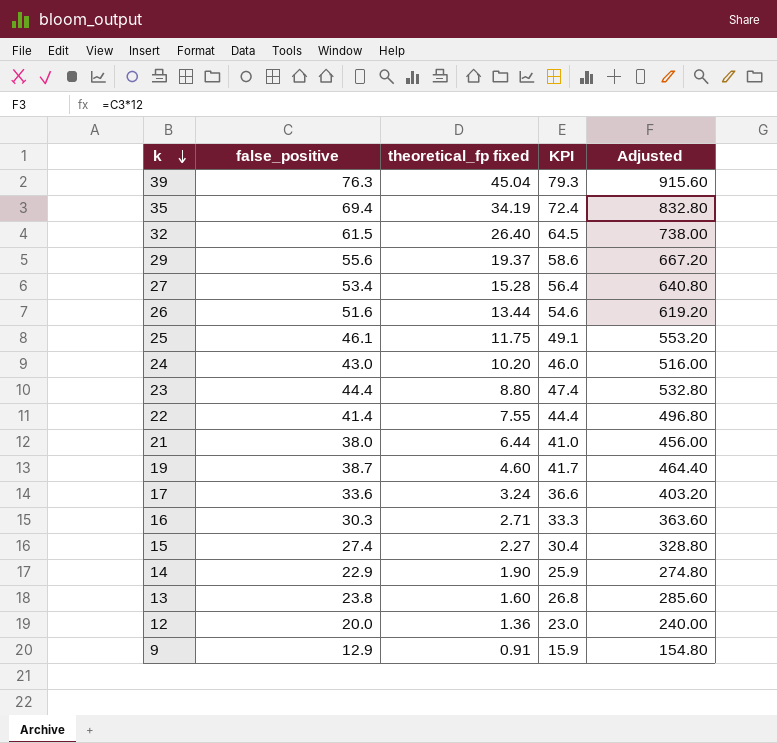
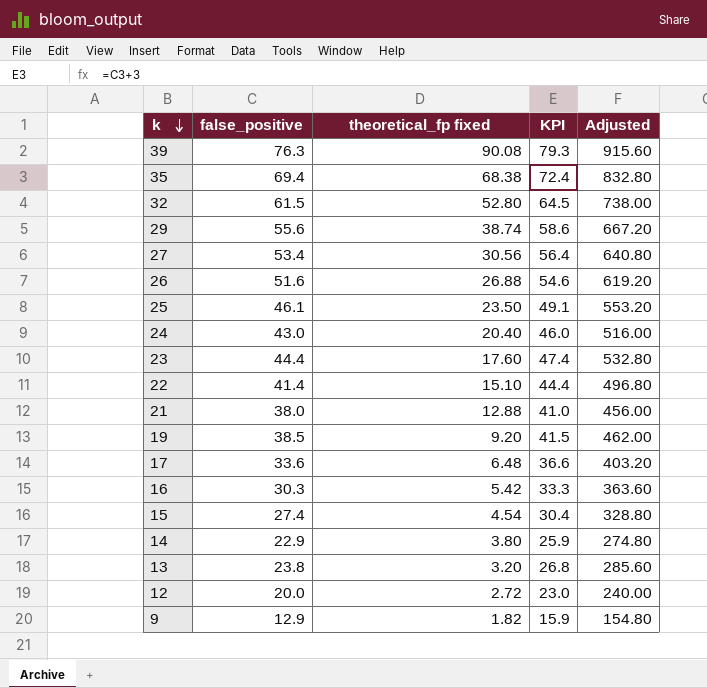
39 | theoretical_fp fixed: 45.04 -> 90.08
35 | theoretical_fp fixed: 34.19 -> 68.38
32 | theoretical_fp fixed: 26.40 -> 52.80
29 | theoretical_fp fixed: 19.37 -> 38.74
27 | theoretical_fp fixed: 15.28 -> 30.56
26 | theoretical_fp fixed: 13.44 -> 26.88
25 | theoretical_fp fixed: 11.75 -> 23.50
24 | theoretical_fp fixed: 10.20 -> 20.40
23 | theoretical_fp fixed: 8.80 -> 17.60
22 | theoretical_fp fixed: 7.55 -> 15.10
21 | theoretical_fp fixed: 6.44 -> 12.88
19 | false_positive: 38.7 -> 38.5
19 | theoretical_fp fixed: 4.60 -> 9.20
19 | KPI: 41.7 -> 41.5
19 | Adjusted: 464.40 -> 462.00
17 | theoretical_fp fixed: 3.24 -> 6.48
16 | theoretical_fp fixed: 2.71 -> 5.42
15 | theoretical_fp fixed: 2.27 -> 4.54
14 | theoretical_fp fixed: 1.90 -> 3.80
13 | theoretical_fp fixed: 1.60 -> 3.20
12 | theoretical_fp fixed: 1.36 -> 2.72
9 | theoretical_fp fixed: 0.91 -> 1.82

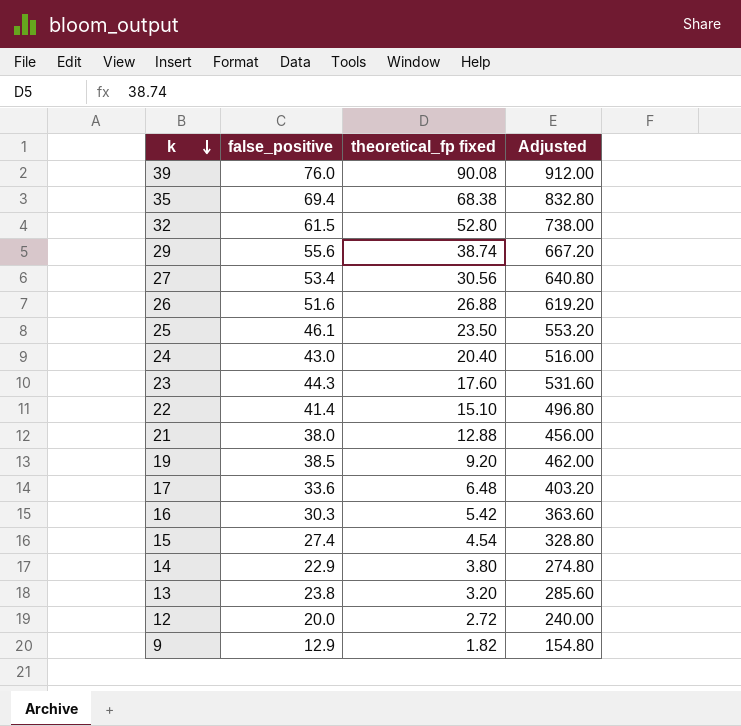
column KPI | formula: [false_positive] + 3 -> none
39 | false_positive: 76.3 -> 76.0
39 | Adjusted: 915.60 -> 912.00
23 | false_positive: 44.4 -> 44.3
23 | Adjusted: 532.80 -> 531.60

